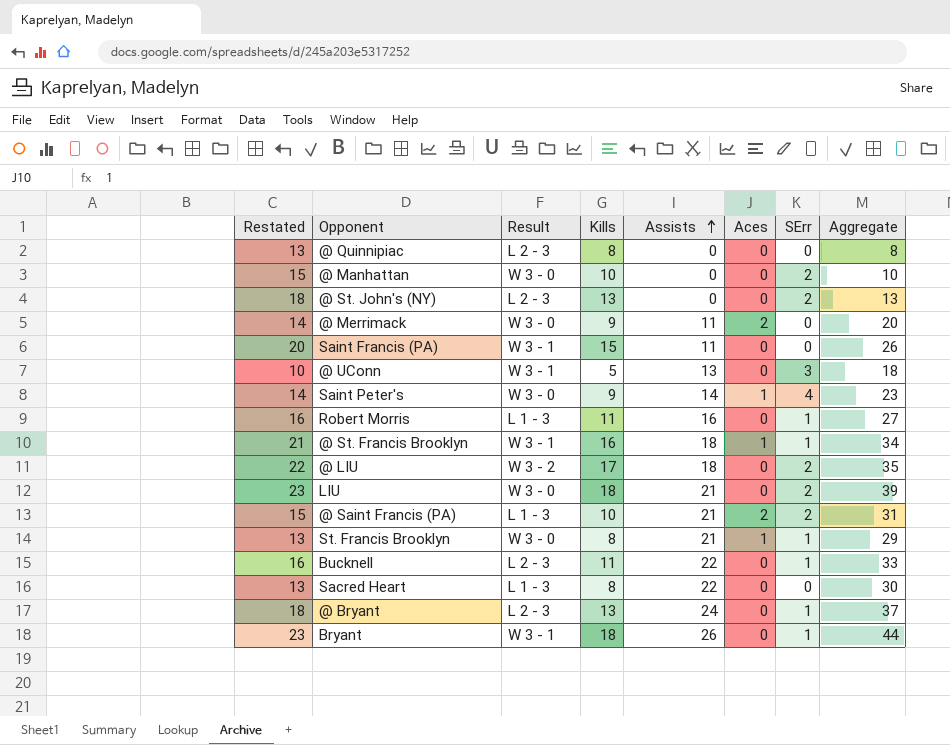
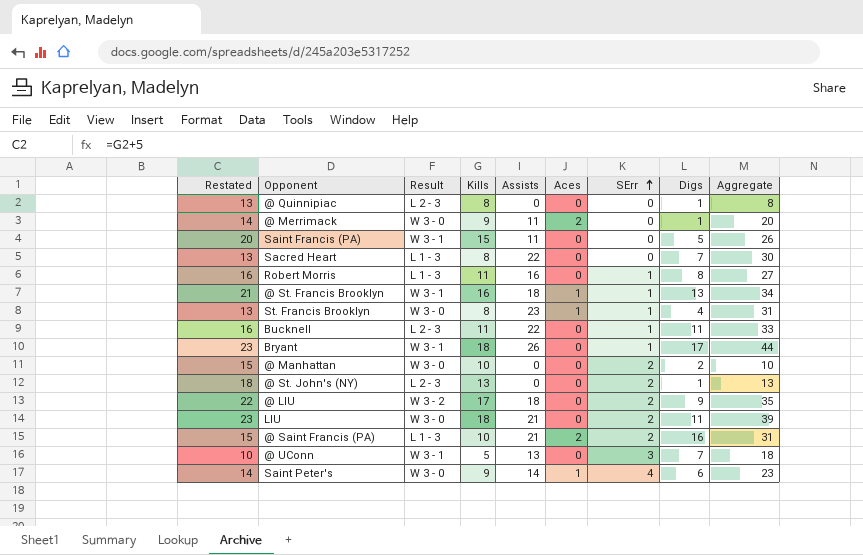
row order: Assists ascending -> SErr ascending
column Digs | position: none -> 8
row @ Bryant: 18 | L 2 - 3 | 13 | 24 | 0 | 1 | 37 -> none
St. Francis Brooklyn | Assists: 21 -> 23
St. Francis Brooklyn | Aggregate: 29 -> 31

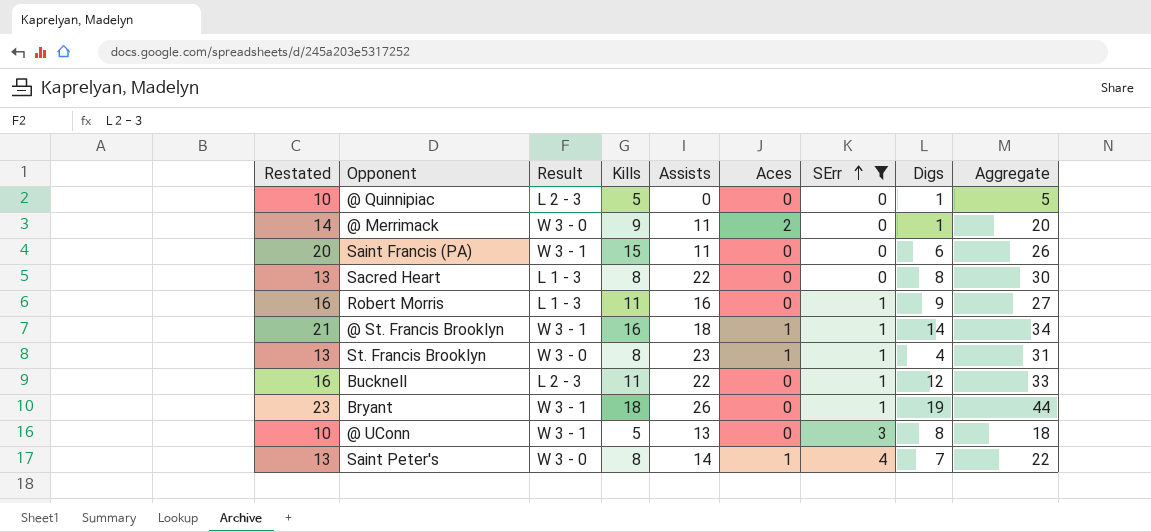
filter: none -> SErr != 2
@ Quinnipiac | Restated: 13 -> 10
@ Quinnipiac | Kills: 8 -> 5
@ Quinnipiac | Aggregate: 8 -> 5
Saint Francis (PA) | Digs: 5 -> 6
Sacred Heart | Digs: 7 -> 8
Robert Morris | Digs: 8 -> 9
@ St. Francis Brooklyn | Digs: 13 -> 14
Bucknell | Digs: 11 -> 12
Bryant | Digs: 17 -> 19
@ UConn | Digs: 7 -> 8
Saint Peter's | Restated: 14 -> 13
Saint Peter's | Kills: 9 -> 8
Saint Peter's | Digs: 6 -> 7
Saint Peter's | Aggregate: 23 -> 22

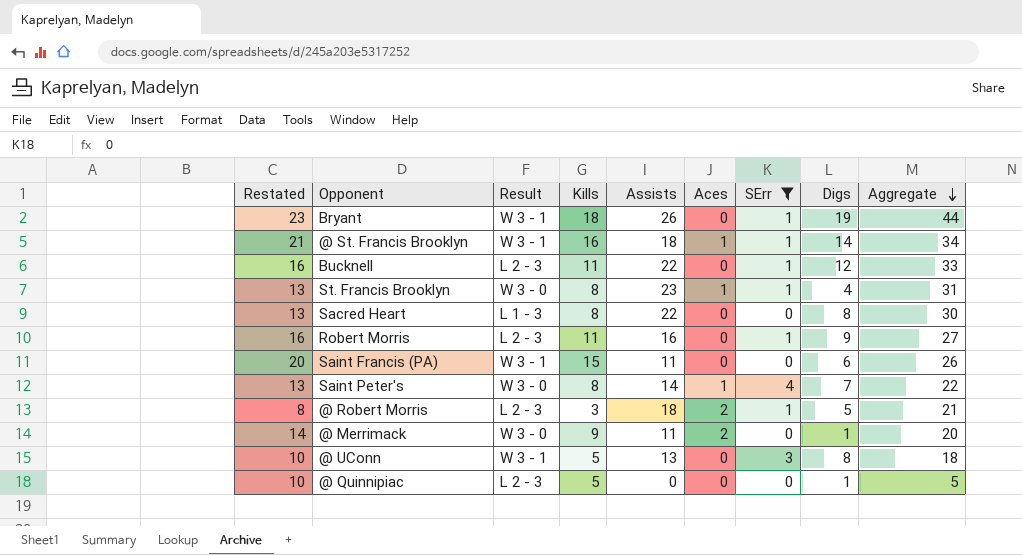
row order: SErr ascending -> Aggregate descending
Robert Morris | Result: L 1 - 3 -> L 2 - 3
row @ Robert Morris: none -> 8 | L 2 - 3 | 3 | 18 | 2 | 1 | 5 | 21

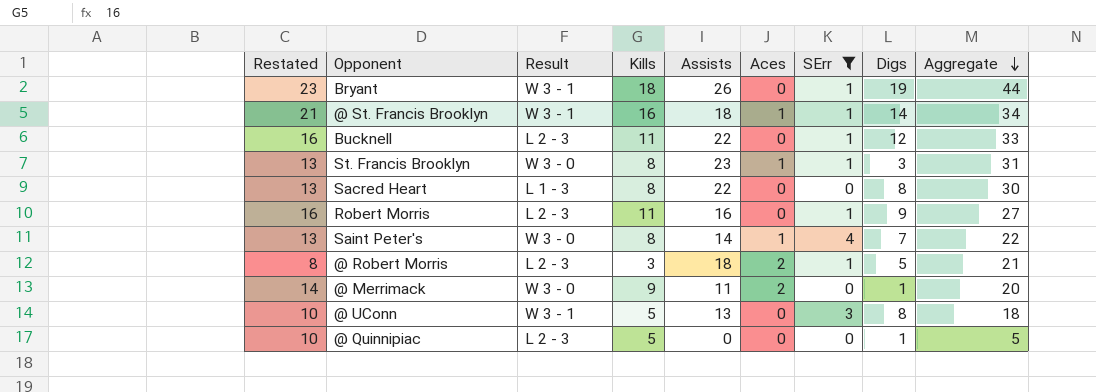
row Saint Francis (PA): 20 | W 3 - 1 | 15 | 11 | 0 | 0 | 6 | 26 -> none
St. Francis Brooklyn | Digs: 4 -> 3

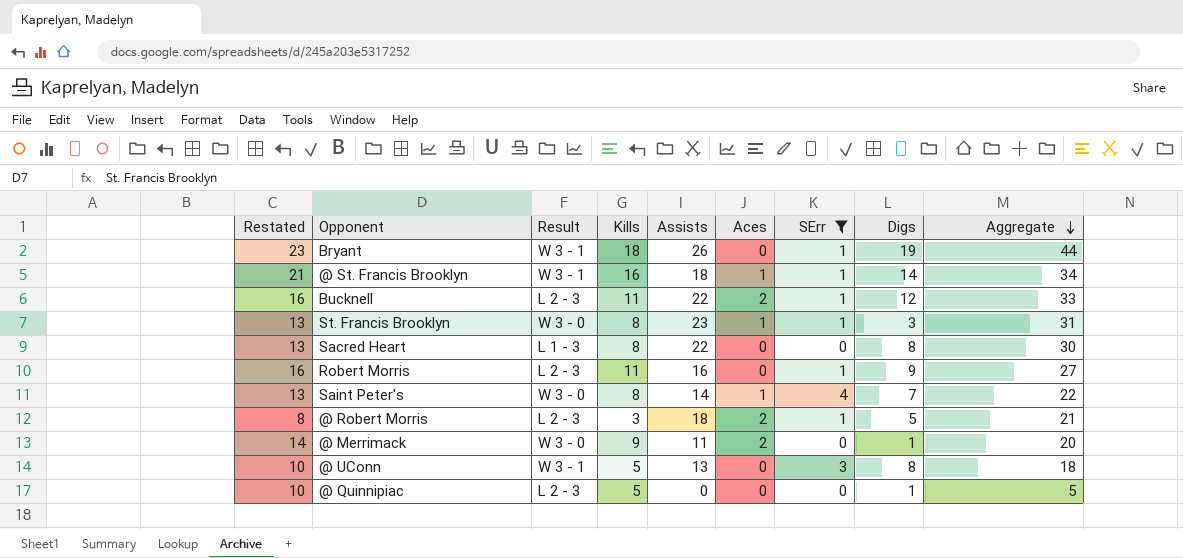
Bucknell | Aces: 0 -> 2

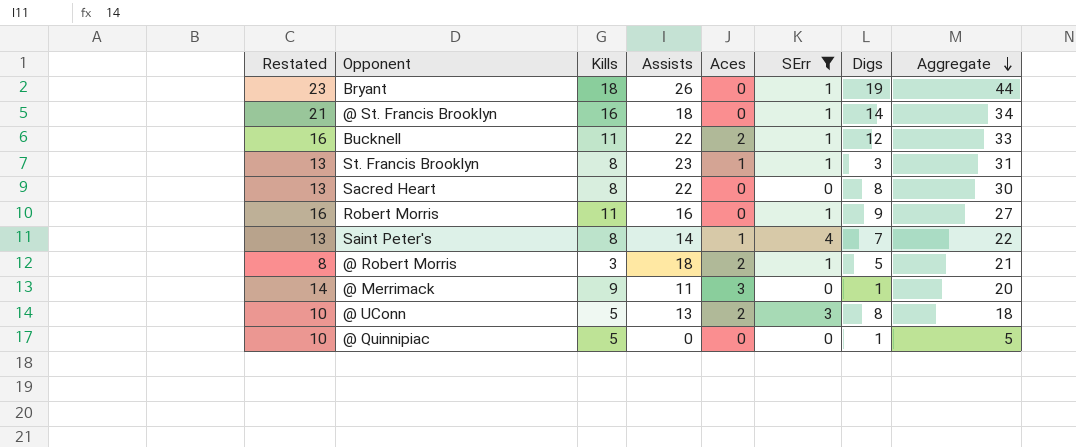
column Result | position: 3 -> none
@ St. Francis Brooklyn | Aces: 1 -> 0
@ Merrimack | Aces: 2 -> 3
@ UConn | Aces: 0 -> 2

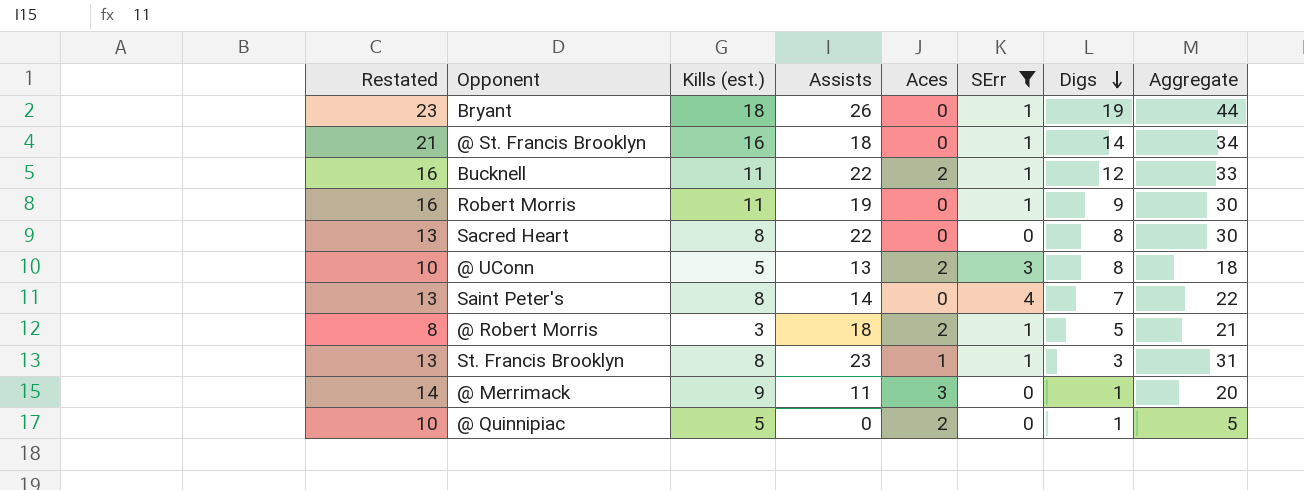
row order: Aggregate descending -> Digs descending
column name: Kills -> Kills (est.)
Robert Morris | Assists: 16 -> 19
Robert Morris | Aggregate: 27 -> 30
Saint Peter's | Aces: 1 -> 0
@ Quinnipiac | Aces: 0 -> 2

